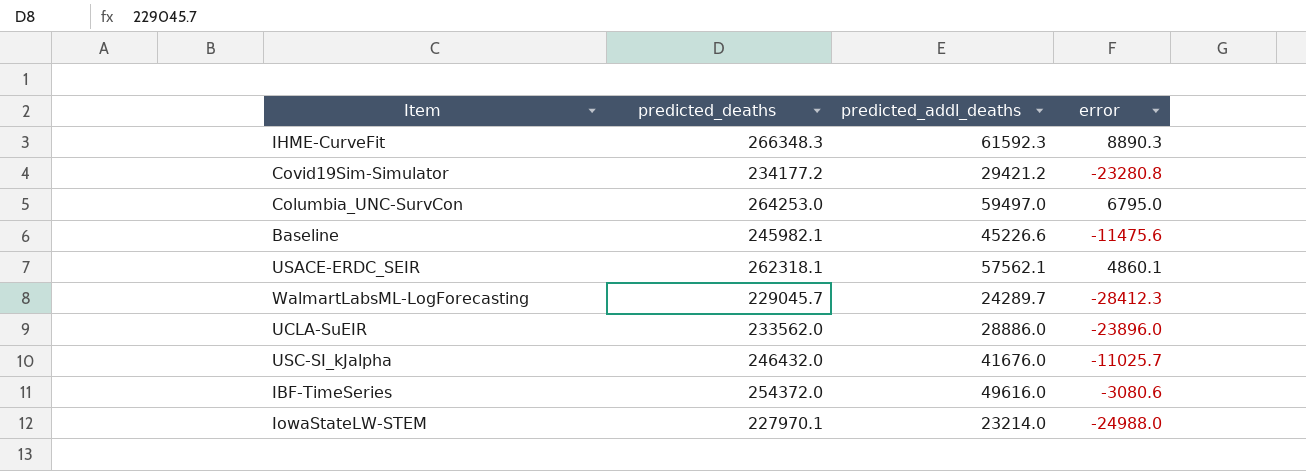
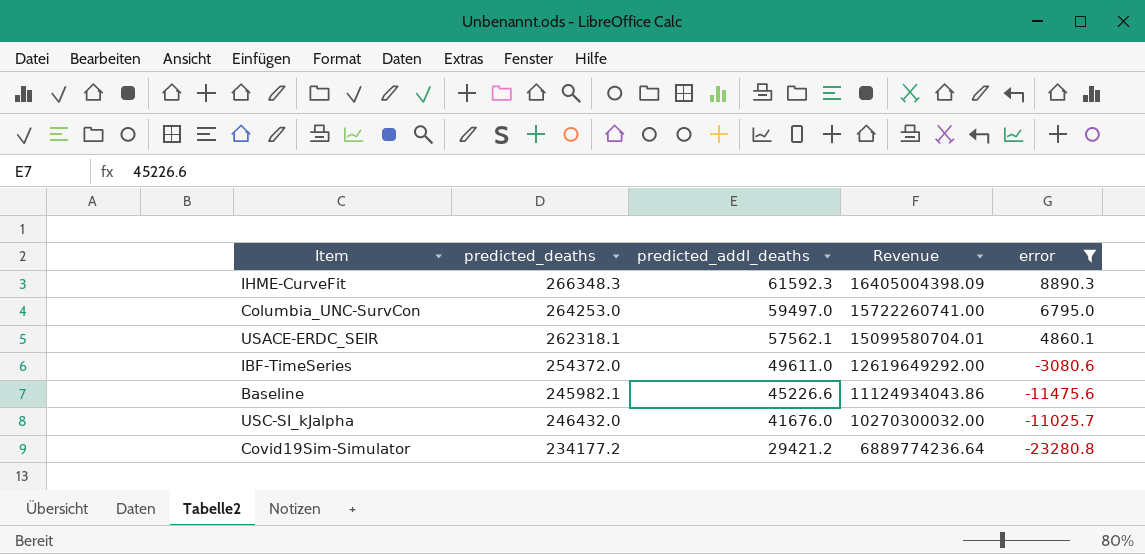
filter: none -> error >= -23280.8
row order: none -> predicted_addl_deaths descending
column Revenue | formula: none -> [predicted_deaths] * [predicted_addl_deaths]
IBF-TimeSeries | predicted_addl_deaths: 49616.0 -> 49611.0

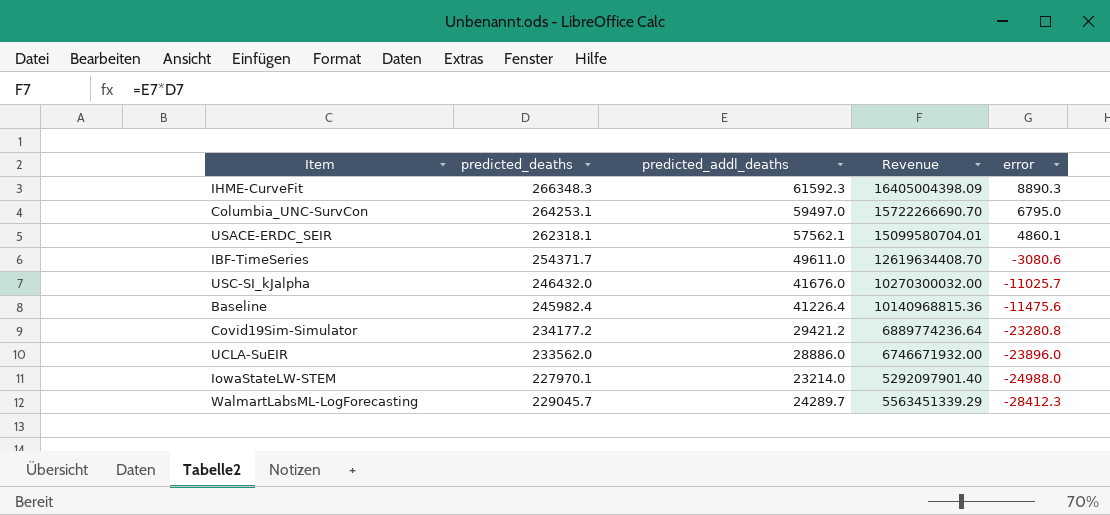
filter: error >= -23280.8 -> none
row order: predicted_addl_deaths descending -> error descending
Columbia_UNC-SurvCon | predicted_deaths: 264253.0 -> 264253.1
Columbia_UNC-SurvCon | Revenue: 15722260741.00 -> 15722266690.70
IBF-TimeSeries | predicted_deaths: 254372.0 -> 254371.7
IBF-TimeSeries | Revenue: 12619649292.00 -> 12619634408.70
Baseline | predicted_deaths: 245982.1 -> 245982.4
Baseline | predicted_addl_deaths: 45226.6 -> 41226.4
Baseline | Revenue: 11124934043.86 -> 10140968815.36

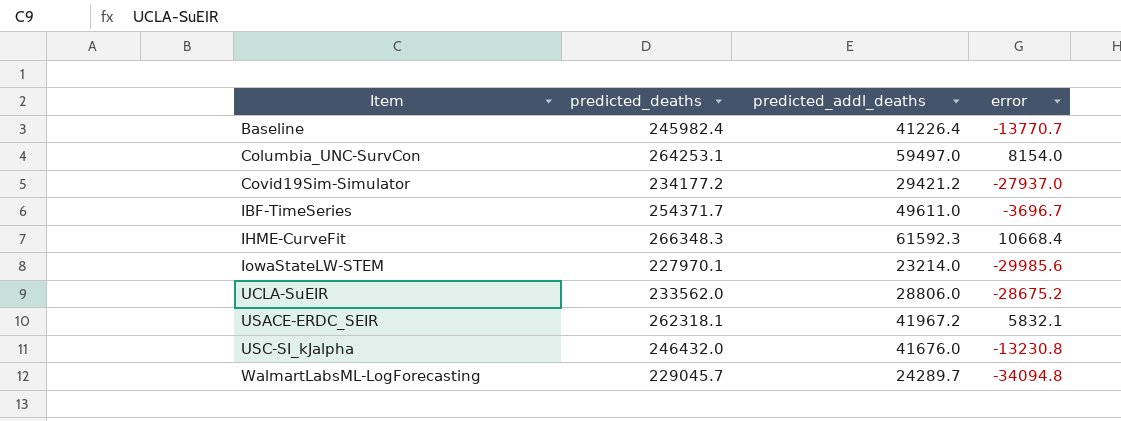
row order: error descending -> Item ascending
column Revenue | formula: [predicted_deaths] * [predicted_addl_deaths] -> none
Baseline | error: -11475.6 -> -13770.7
Columbia_UNC-SurvCon | error: 6795.0 -> 8154.0
Covid19Sim-Simulator | error: -23280.8 -> -27937.0
IBF-TimeSeries | error: -3080.6 -> -3696.7
IHME-CurveFit | error: 8890.3 -> 10668.4
IowaStateLW-STEM | error: -24988.0 -> -29985.6
UCLA-SuEIR | predicted_addl_deaths: 28886.0 -> 28806.0
UCLA-SuEIR | error: -23896.0 -> -28675.2
USACE-ERDC_SEIR | predicted_addl_deaths: 57562.1 -> 41967.2
USACE-ERDC_SEIR | error: 4860.1 -> 5832.1
USC-SI_kJalpha | error: -11025.7 -> -13230.8
WalmartLabsML-LogForecasting | error: -28412.3 -> -34094.8

